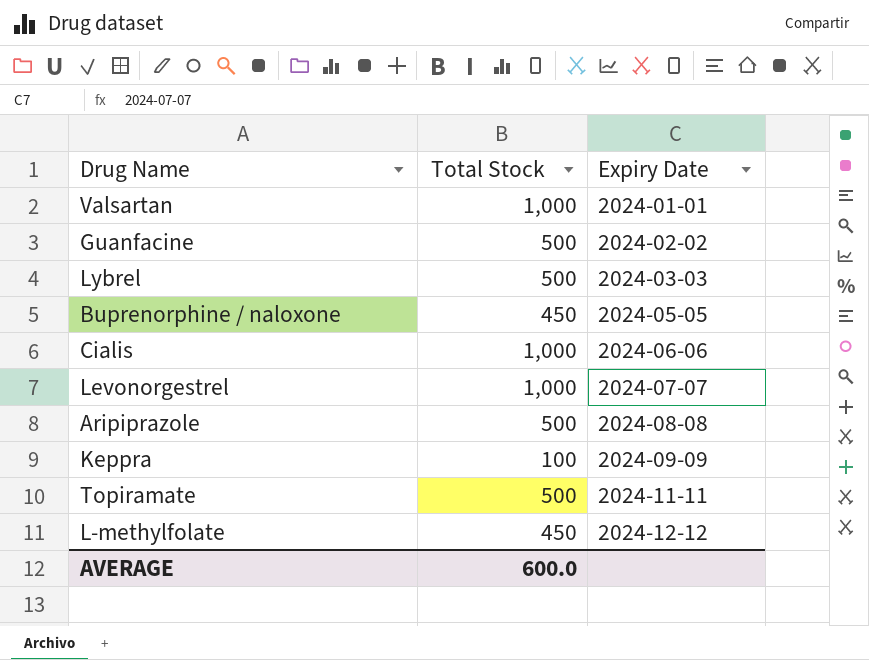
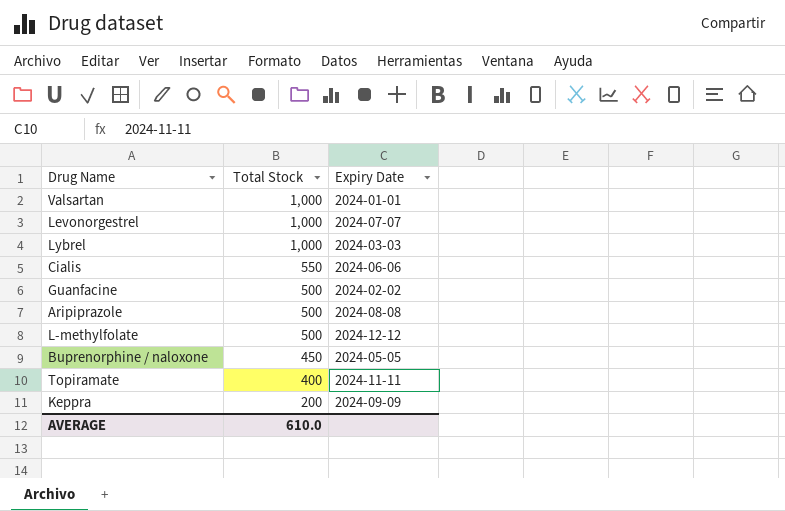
row order: Expiry Date ascending -> Total Stock descending
Lybrel | Total Stock: 500 -> 1,000
Cialis | Total Stock: 1,000 -> 550
L-methylfolate | Total Stock: 450 -> 500
Topiramate | Total Stock: 500 -> 400
Keppra | Total Stock: 100 -> 200
AVERAGE | Total Stock: 600.0 -> 610.0

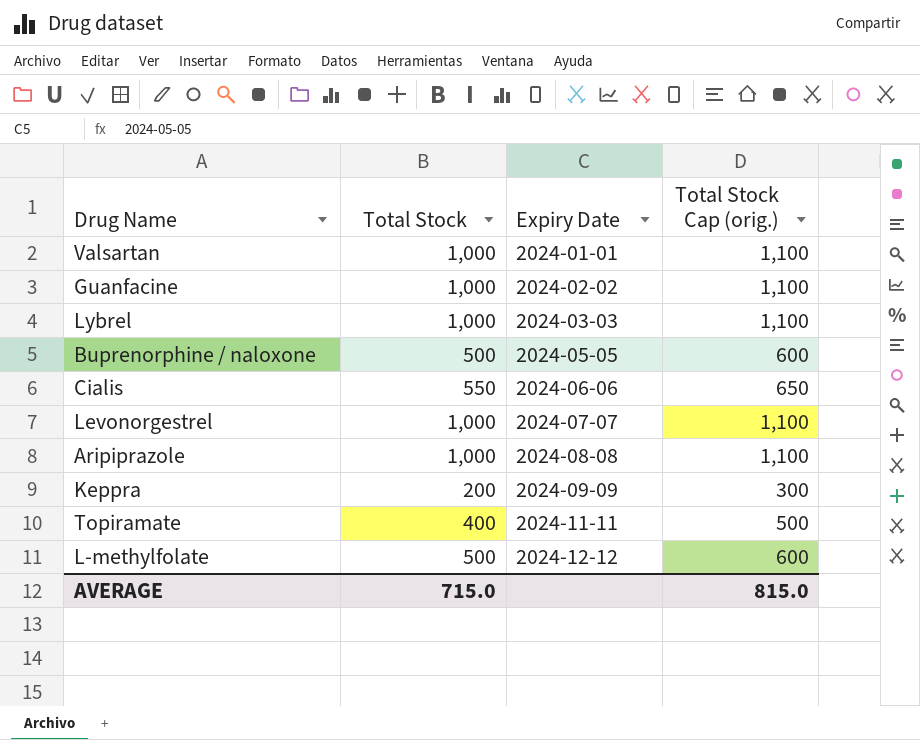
row order: Total Stock descending -> Expiry Date ascending
column Total Stock Cap (orig.) | formula: none -> [Total Stock] + 100
Guanfacine | Total Stock: 500 -> 1,000
Buprenorphine / naloxone | Total Stock: 450 -> 500
Aripiprazole | Total Stock: 500 -> 1,000
AVERAGE | Total Stock: 610.0 -> 715.0

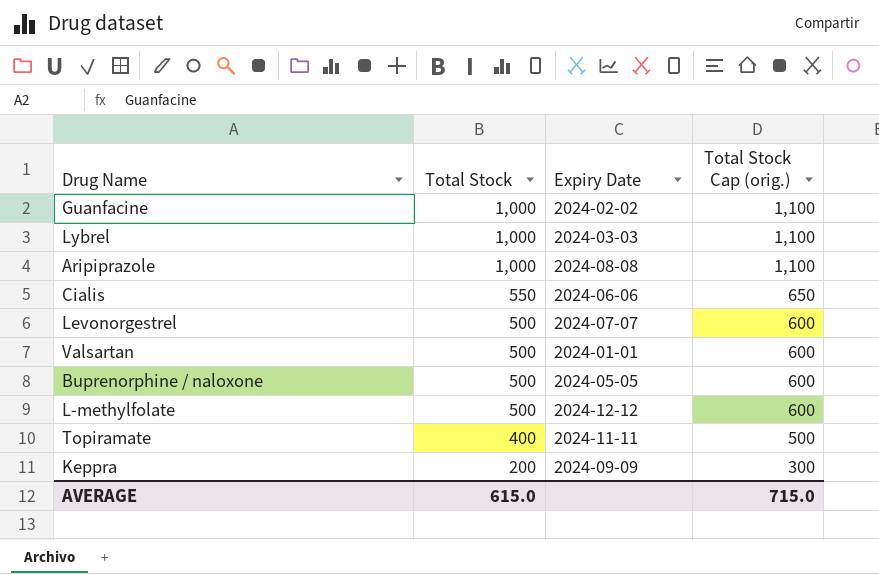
row order: Expiry Date ascending -> Total Stock descending
Levonorgestrel | Total Stock: 1,000 -> 500
Levonorgestrel | Total Stock Cap (orig.): 1,100 -> 600
Valsartan | Total Stock: 1,000 -> 500
Valsartan | Total Stock Cap (orig.): 1,100 -> 600
AVERAGE | Total Stock: 715.0 -> 615.0
AVERAGE | Total Stock Cap (orig.): 815.0 -> 715.0

